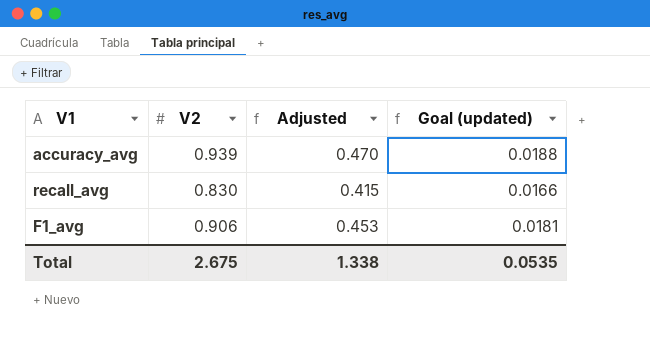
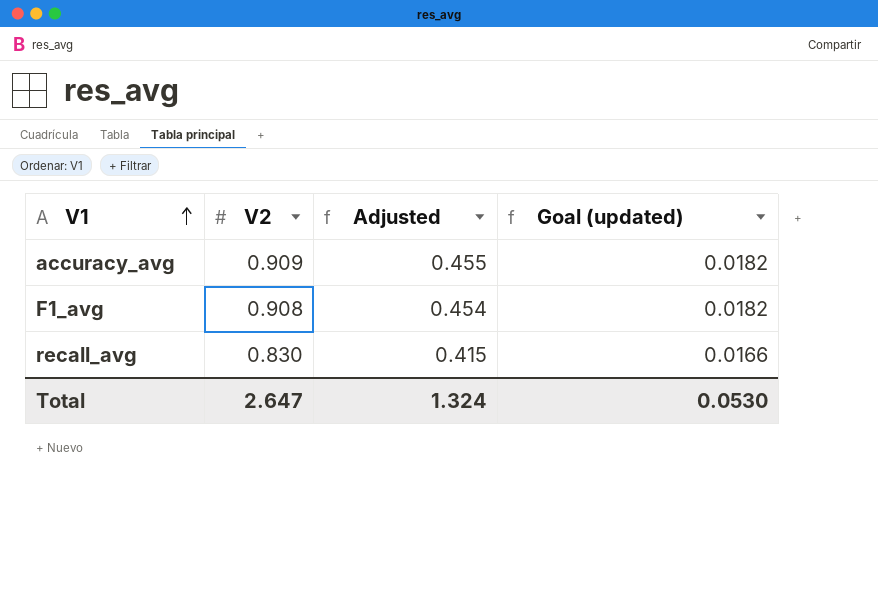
row order: none -> V1 ascending
accuracy_avg | V2: 0.939 -> 0.909
accuracy_avg | Adjusted: 0.470 -> 0.455
accuracy_avg | Goal (updated): 0.0188 -> 0.0182
F1_avg | V2: 0.906 -> 0.908
F1_avg | Adjusted: 0.453 -> 0.454
F1_avg | Goal (updated): 0.0181 -> 0.0182
Total | V2: 2.675 -> 2.647
Total | Adjusted: 1.338 -> 1.324
Total | Goal (updated): 0.0535 -> 0.0530

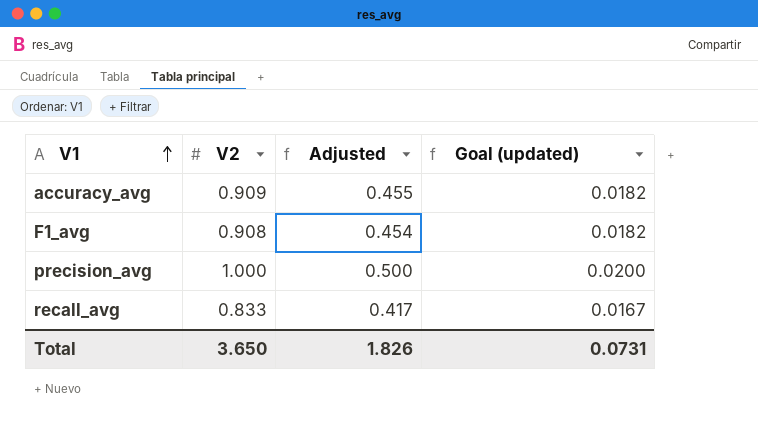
row precision_avg: none -> 1.000 | 0.500 | 0.0200
recall_avg | V2: 0.830 -> 0.833
recall_avg | Adjusted: 0.415 -> 0.417
recall_avg | Goal (updated): 0.0166 -> 0.0167
Total | V2: 2.647 -> 3.650
Total | Adjusted: 1.324 -> 1.826
Total | Goal (updated): 0.0530 -> 0.0731

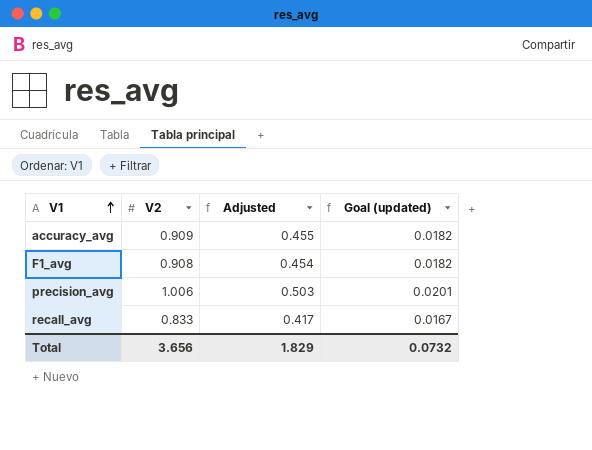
precision_avg | V2: 1.000 -> 1.006
precision_avg | Adjusted: 0.500 -> 0.503
precision_avg | Goal (updated): 0.0200 -> 0.0201
Total | V2: 3.650 -> 3.656
Total | Adjusted: 1.826 -> 1.829
Total | Goal (updated): 0.0731 -> 0.0732

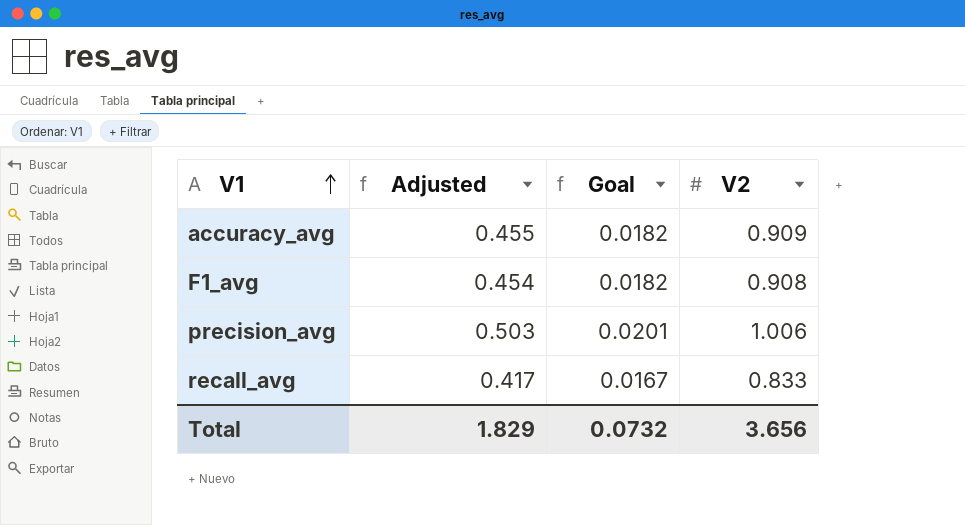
column name: Goal (updated) -> Goal
column V2 | position: 2 -> 4

